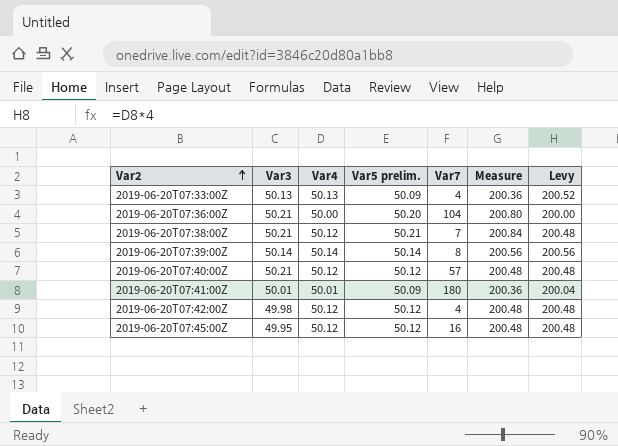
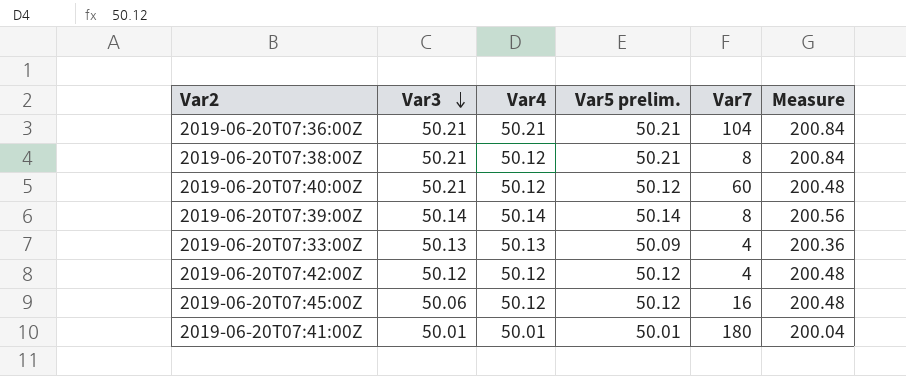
row order: Var2 ascending -> Var3 descending
column Levy | formula: [Var4] * 4 -> none
2019-06-20T07:36:00Z | Var4: 50.00 -> 50.21
2019-06-20T07:36:00Z | Var5 prelim.: 50.20 -> 50.21
2019-06-20T07:36:00Z | Measure: 200.80 -> 200.84
2019-06-20T07:38:00Z | Var7: 7 -> 8
2019-06-20T07:40:00Z | Var7: 57 -> 60
2019-06-20T07:42:00Z | Var3: 49.98 -> 50.12
2019-06-20T07:45:00Z | Var3: 49.95 -> 50.06
2019-06-20T07:41:00Z | Var5 prelim.: 50.09 -> 50.01
2019-06-20T07:41:00Z | Measure: 200.36 -> 200.04

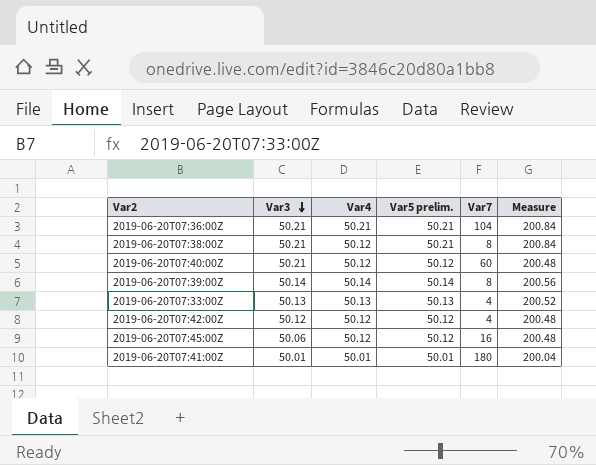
2019-06-20T07:33:00Z | Var5 prelim.: 50.09 -> 50.13
2019-06-20T07:33:00Z | Measure: 200.36 -> 200.52

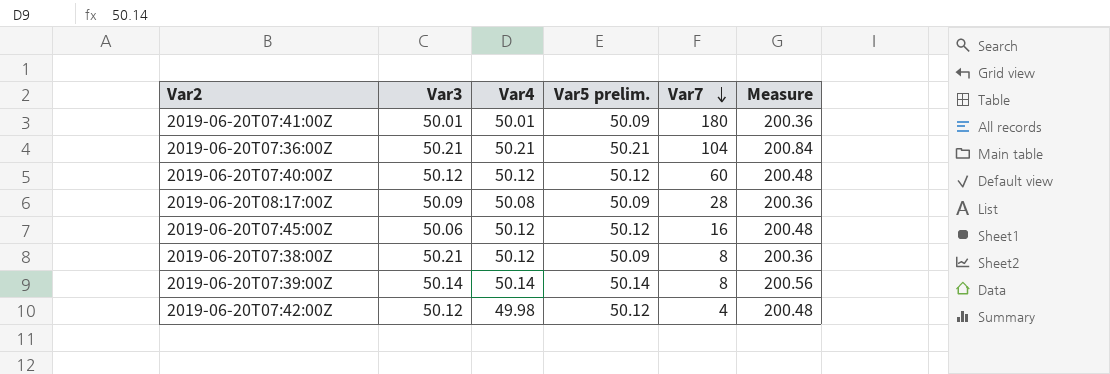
row order: Var3 descending -> Var7 descending
row 2019-06-20T07:33:00Z: 50.13 | 50.13 | 50.13 | 4 | 200.52 -> none
2019-06-20T07:41:00Z | Var5 prelim.: 50.01 -> 50.09
2019-06-20T07:41:00Z | Measure: 200.04 -> 200.36
2019-06-20T07:40:00Z | Var3: 50.21 -> 50.12
row 2019-06-20T08:17:00Z: none -> 50.09 | 50.08 | 50.09 | 28 | 200.36
2019-06-20T07:38:00Z | Var5 prelim.: 50.21 -> 50.09
2019-06-20T07:38:00Z | Measure: 200.84 -> 200.36
2019-06-20T07:42:00Z | Var4: 50.12 -> 49.98

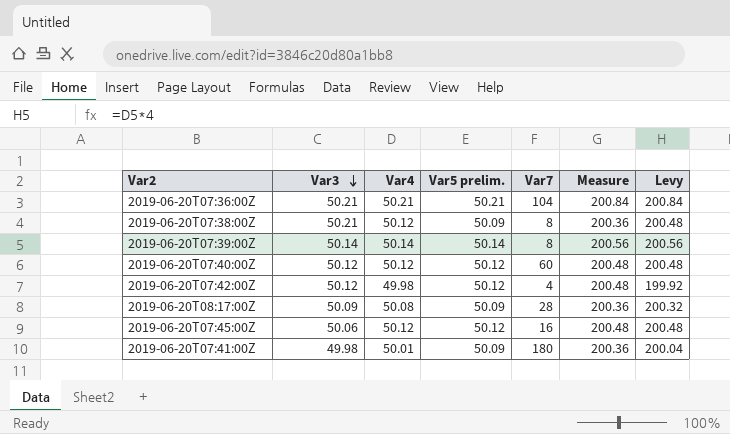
row order: Var7 descending -> Var3 descending
column Levy | formula: none -> [Var4] * 4
2019-06-20T07:41:00Z | Var3: 50.01 -> 49.98

